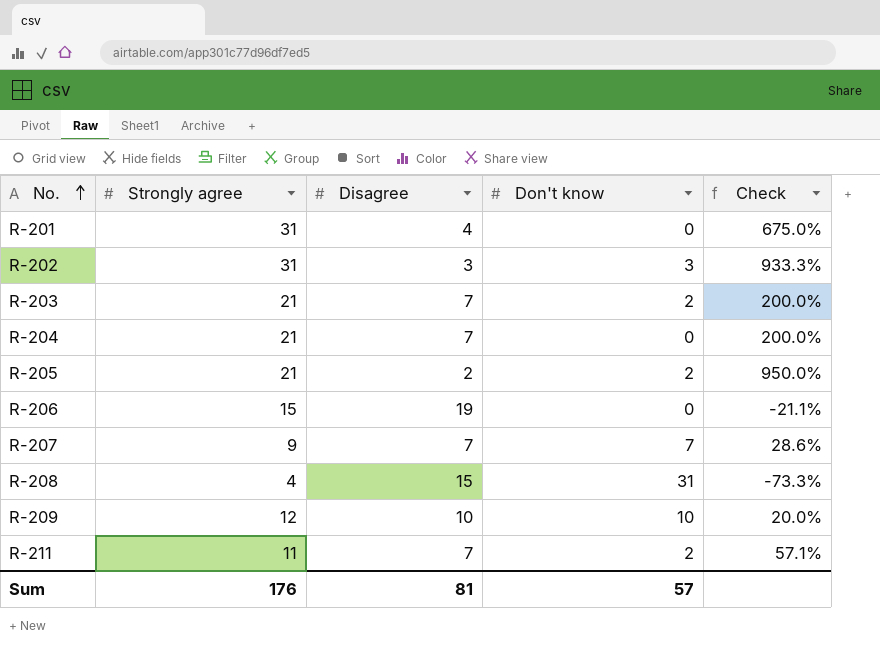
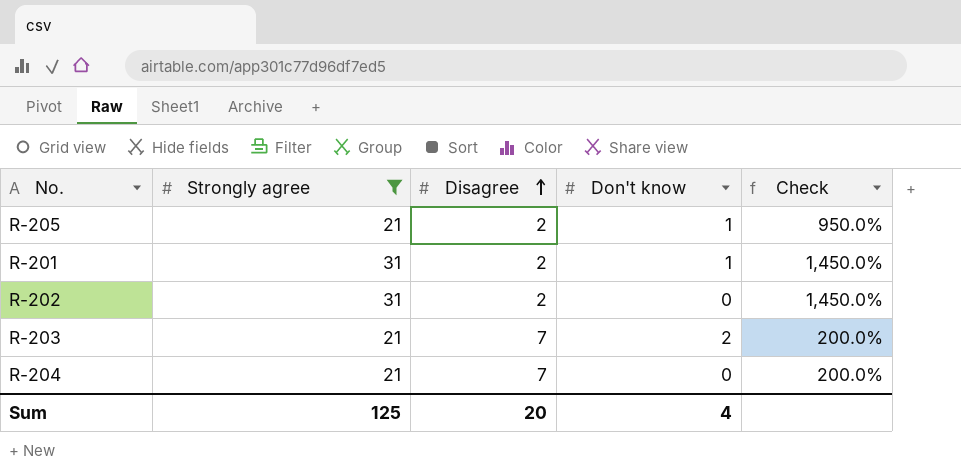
filter: none -> Strongly agree >= 21
row order: No. ascending -> Disagree ascending
R-205 | Don't know: 2 -> 1
R-201 | Disagree: 4 -> 2
R-201 | Don't know: 0 -> 1
R-201 | Check: 675.0% -> 1,450.0%
R-202 | Disagree: 3 -> 2
R-202 | Don't know: 3 -> 0
R-202 | Check: 933.3% -> 1,450.0%
Sum | Strongly agree: 176 -> 125
Sum | Disagree: 81 -> 20
Sum | Don't know: 57 -> 4

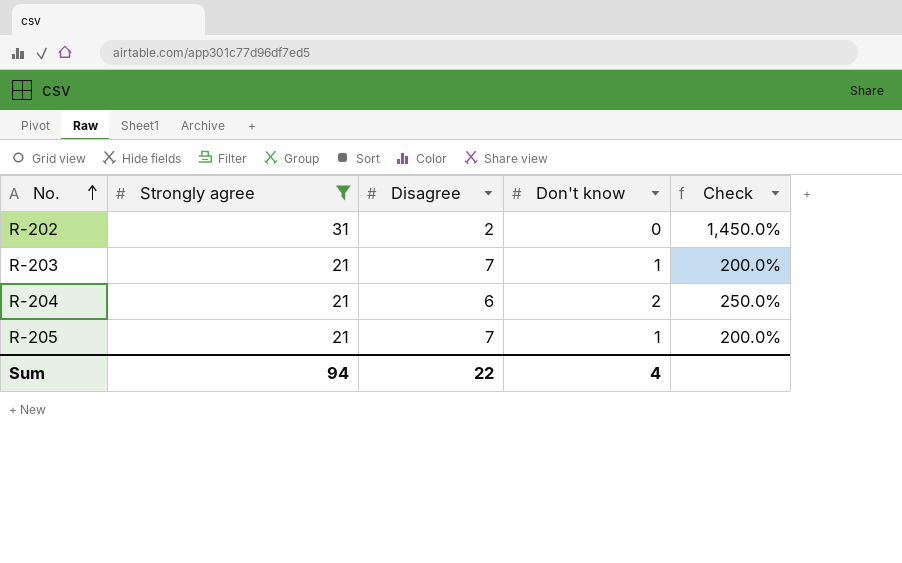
row order: Disagree ascending -> No. ascending
row R-201: 31 | 2 | 1 | 1,450.0% -> none
R-203 | Don't know: 2 -> 1
R-204 | Disagree: 7 -> 6
R-204 | Don't know: 0 -> 2
R-204 | Check: 200.0% -> 250.0%
R-205 | Disagree: 2 -> 7
R-205 | Check: 950.0% -> 200.0%
Sum | Strongly agree: 125 -> 94
Sum | Disagree: 20 -> 22

